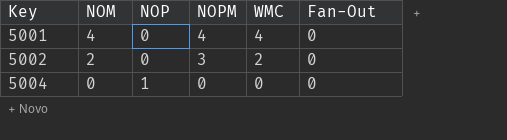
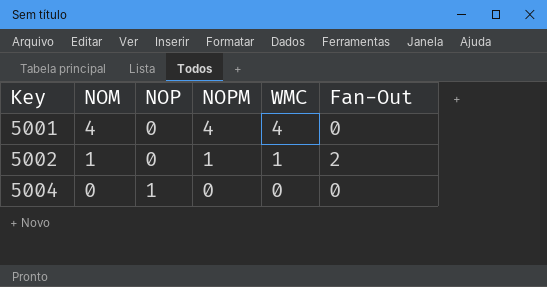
5002 | NOM: 2 -> 1
5002 | NOPM: 3 -> 1
5002 | WMC: 2 -> 1
5002 | Fan-Out: 0 -> 2

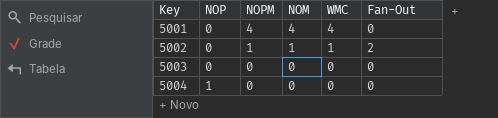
column NOM | position: 2 -> 4
row 5003: none -> 0 | 0 | 0 | 0 | 0

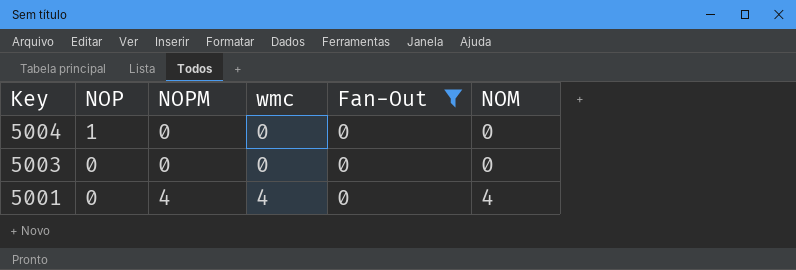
filter: none -> Fan-Out = 0
row order: Key ascending -> Key descending
column name: WMC -> wmc
column NOM | position: 4 -> 6

